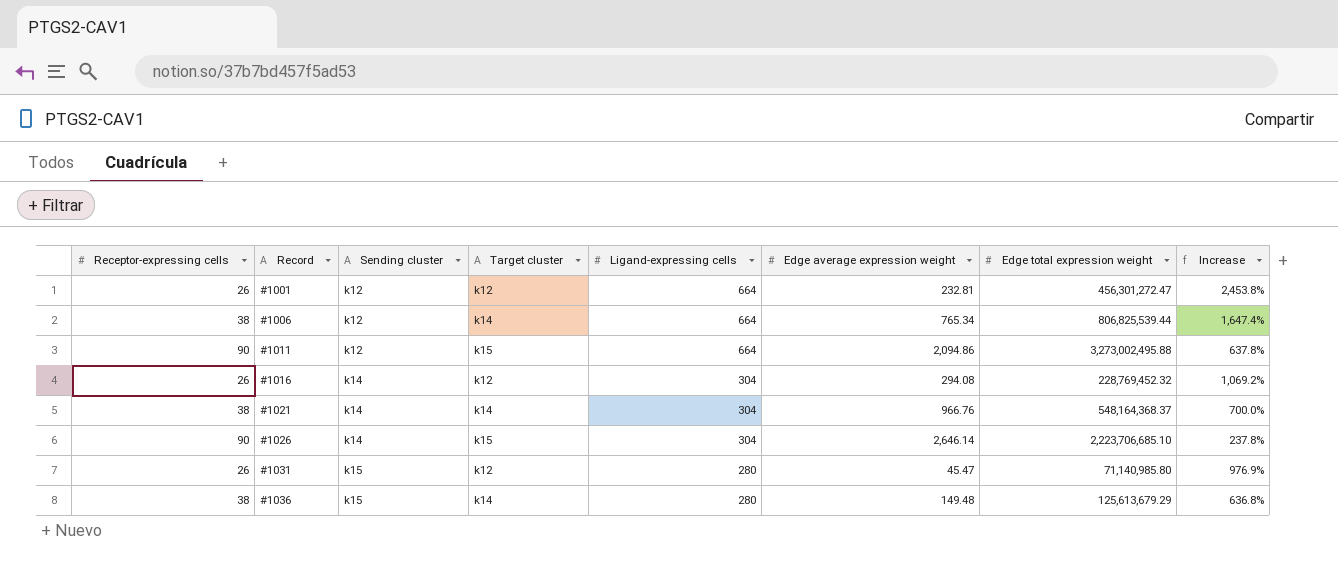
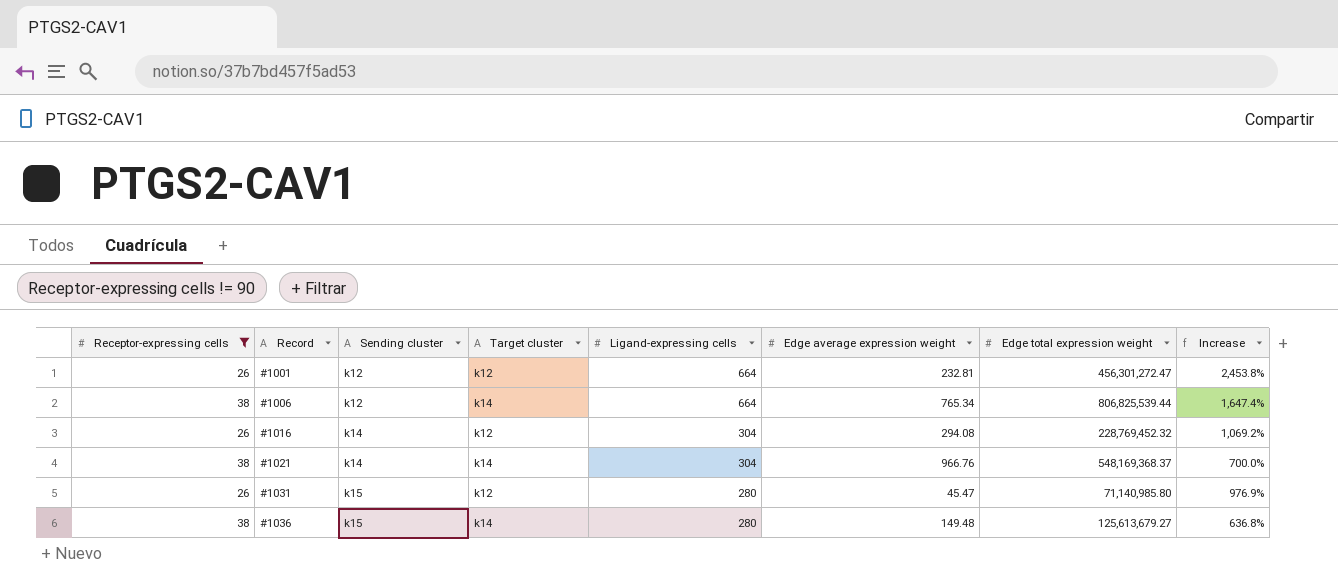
filter: none -> Receptor-expressing cells != 90
#1021 | Edge total expression weight: 548,164,368.37 -> 548,169,368.37
#1036 | Edge total expression weight: 125,613,679.29 -> 125,613,679.27

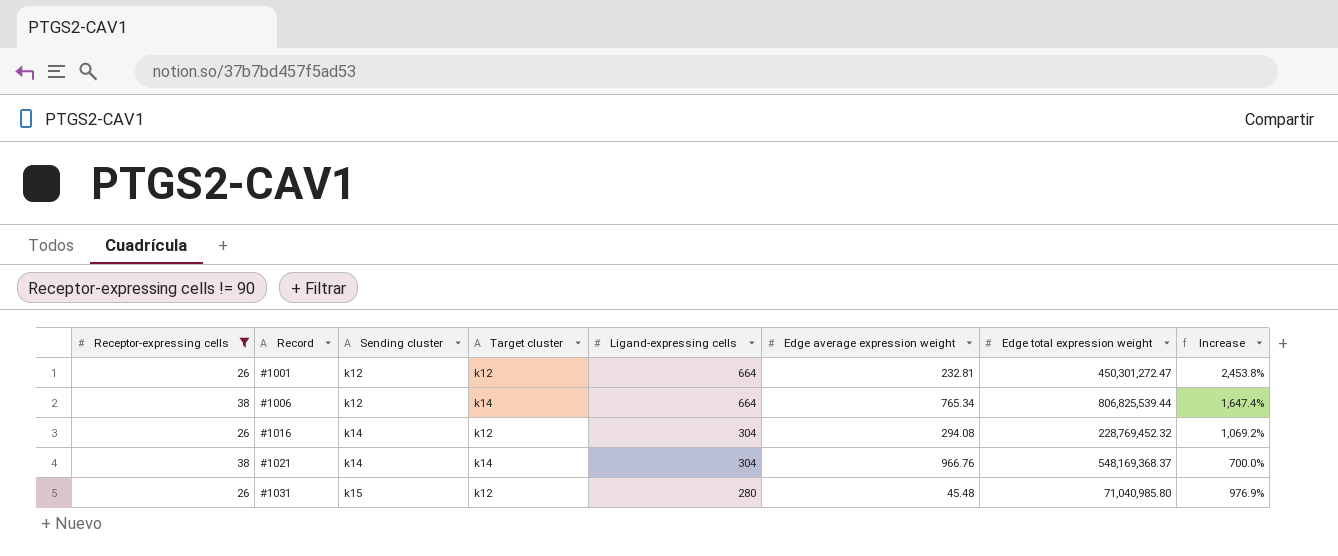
row #1036: 38 | k15 | k14 | 280 | 149.48 | 125,613,679.27 | 636.8% -> none
#1001 | Edge total expression weight: 456,301,272.47 -> 450,301,272.47
#1031 | Edge average expression weight: 45.47 -> 45.48
#1031 | Edge total expression weight: 71,140,985.80 -> 71,040,985.80

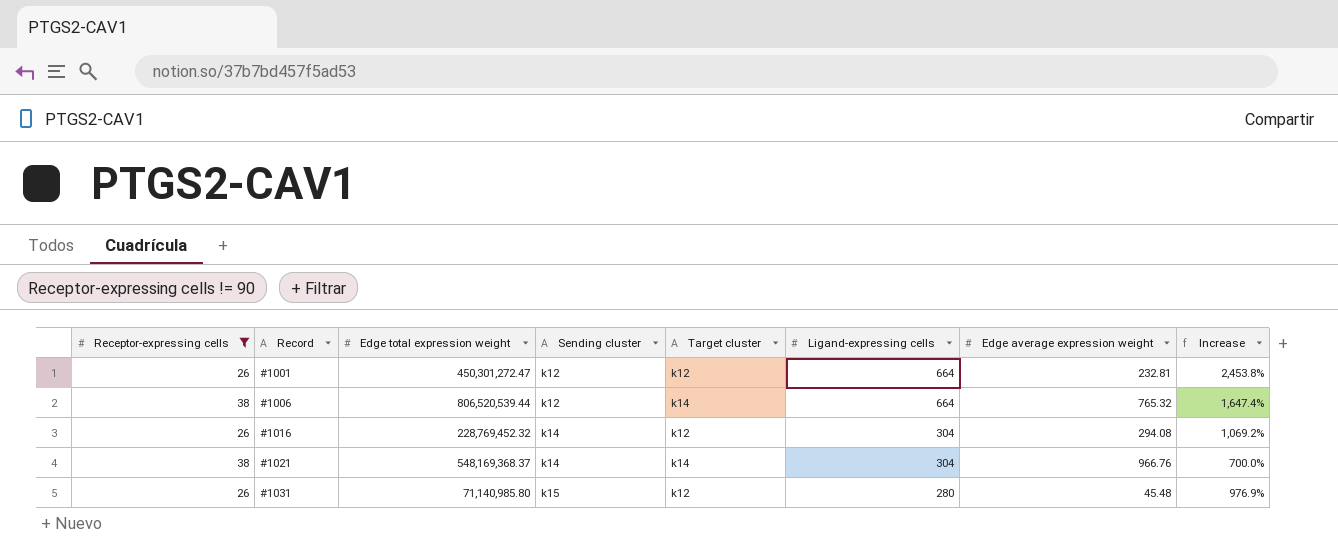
column Edge total expression weight | position: 7 -> 3
#1006 | Edge total expression weight: 806,825,539.44 -> 806,520,539.44
#1006 | Edge average expression weight: 765.34 -> 765.32
#1031 | Edge total expression weight: 71,040,985.80 -> 71,140,985.80

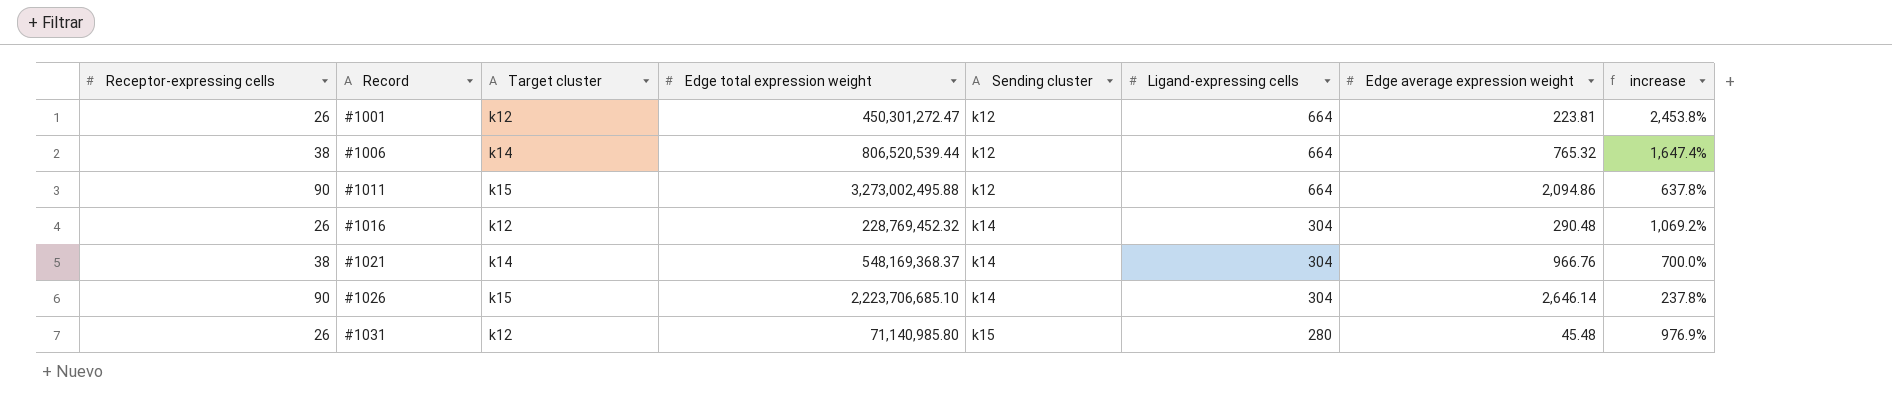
filter: Receptor-expressing cells != 90 -> none
column Target cluster | position: 5 -> 3
column name: Increase -> increase
#1001 | Edge average expression weight: 232.81 -> 223.81
#1016 | Edge average expression weight: 294.08 -> 290.48

